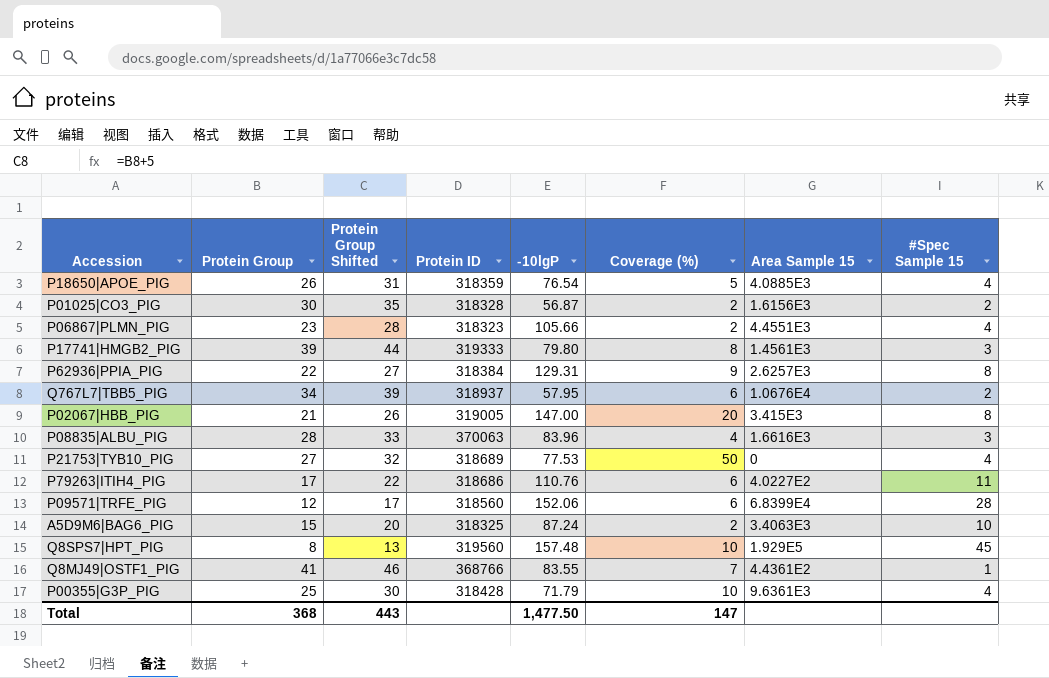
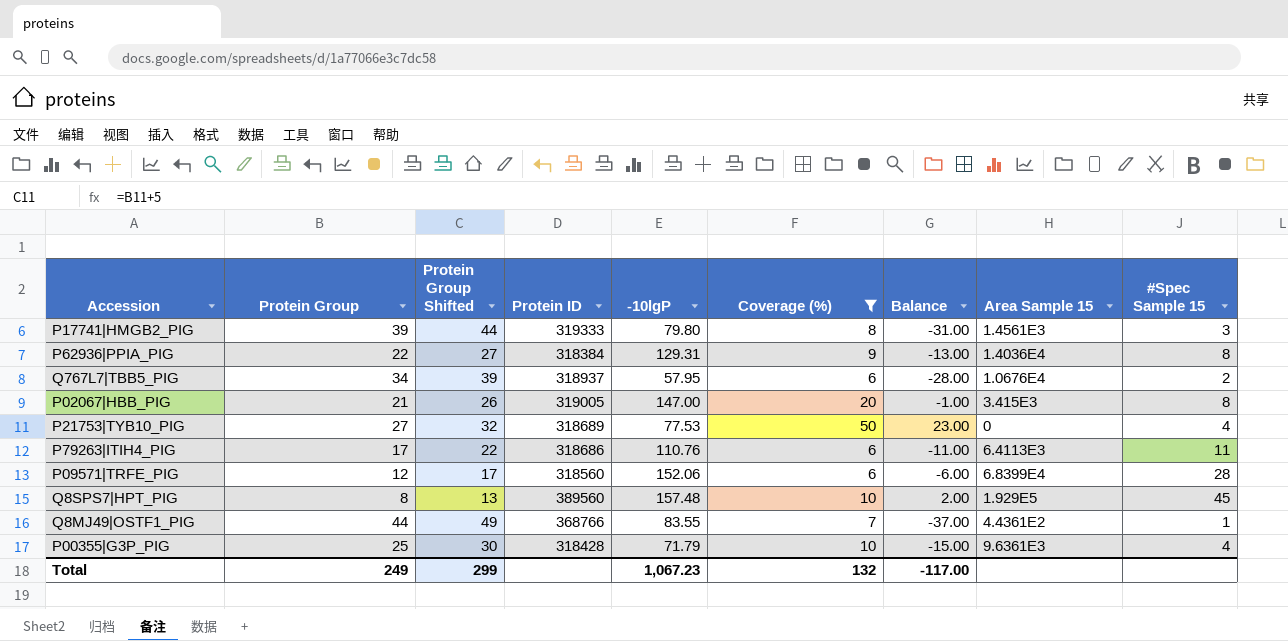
filter: none -> Coverage (%) >= 6
column Balance | formula: none -> [Coverage (%)] - [Protein Group]
P62936|PPIA_PIG | Area Sample 15: 2.6257E3 -> 1.4036E4
P79263|ITIH4_PIG | Area Sample 15: 4.0227E2 -> 6.4113E3
Q8SPS7|HPT_PIG | Protein ID: 319560 -> 389560
Q8MJ49|OSTF1_PIG | Protein Group: 41 -> 44
Q8MJ49|OSTF1_PIG | Protein Group Shifted: 46 -> 49
Total | Protein Group: 368 -> 249
Total | Protein Group Shifted: 443 -> 299
Total | -10lgP: 1,477.50 -> 1,067.23
Total | Coverage (%): 147 -> 132

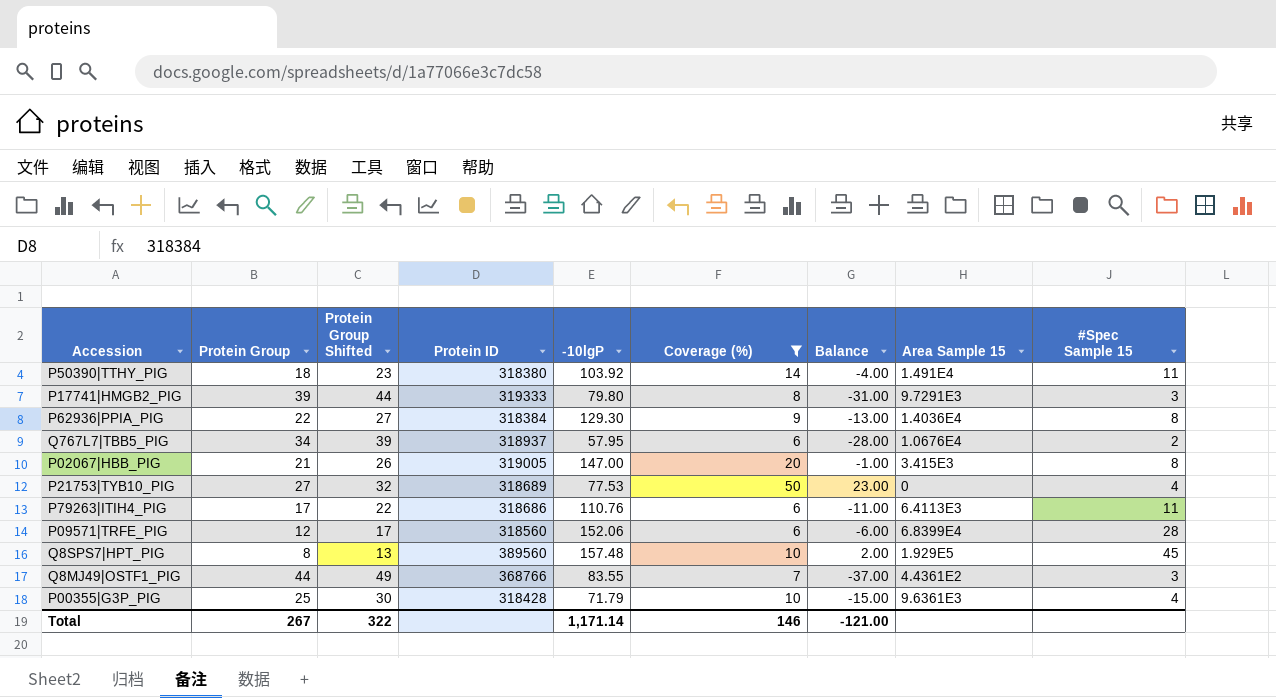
row P50390|TTHY_PIG: none -> 18 | 23 | 318380 | 103.92 | 14 | -4.00 | 1.491E4 | 11
P17741|HMGB2_PIG | Area Sample 15: 1.4561E3 -> 9.7291E3
P62936|PPIA_PIG | -10lgP: 129.31 -> 129.30
Q8MJ49|OSTF1_PIG | #Spec Sample 15: 1 -> 3
Total | Protein Group: 249 -> 267
Total | Protein Group Shifted: 299 -> 322
Total | -10lgP: 1,067.23 -> 1,171.14
Total | Coverage (%): 132 -> 146
Total | Balance: -117.00 -> -121.00

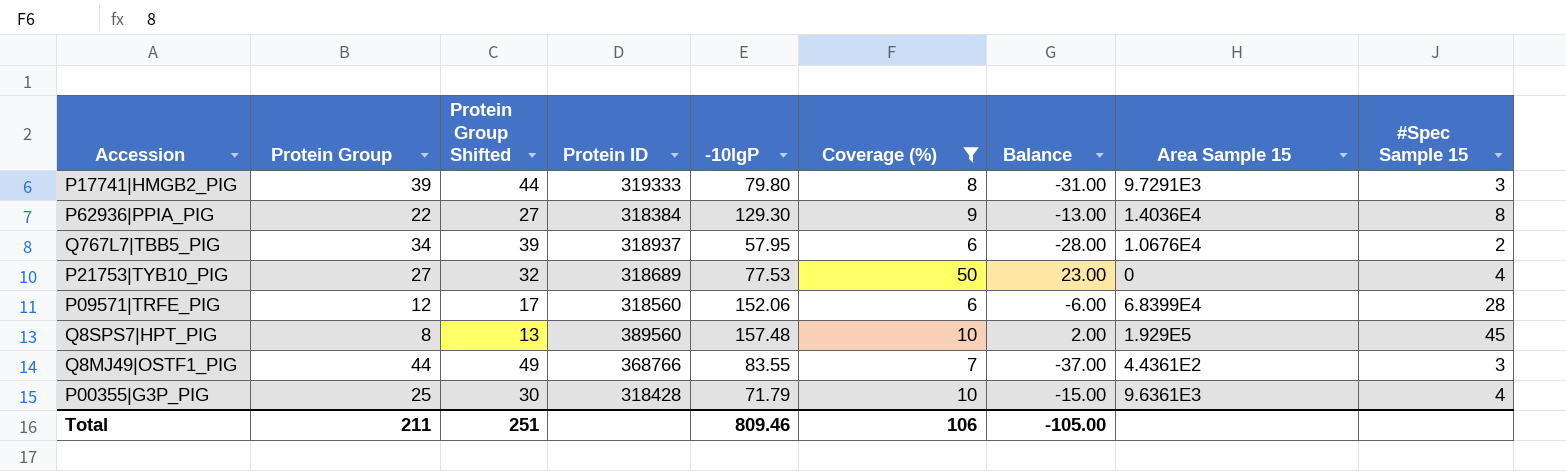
row P50390|TTHY_PIG: 18 | 23 | 318380 | 103.92 | 14 | -4.00 | 1.491E4 | 11 -> none
row P02067|HBB_PIG: 21 | 26 | 319005 | 147.00 | 20 | -1.00 | 3.415E3 | 8 -> none
row P79263|ITIH4_PIG: 17 | 22 | 318686 | 110.76 | 6 | -11.00 | 6.4113E3 | 11 -> none
Total | Protein Group: 267 -> 211
Total | Protein Group Shifted: 322 -> 251
Total | -10lgP: 1,171.14 -> 809.46
Total | Coverage (%): 146 -> 106
Total | Balance: -121.00 -> -105.00

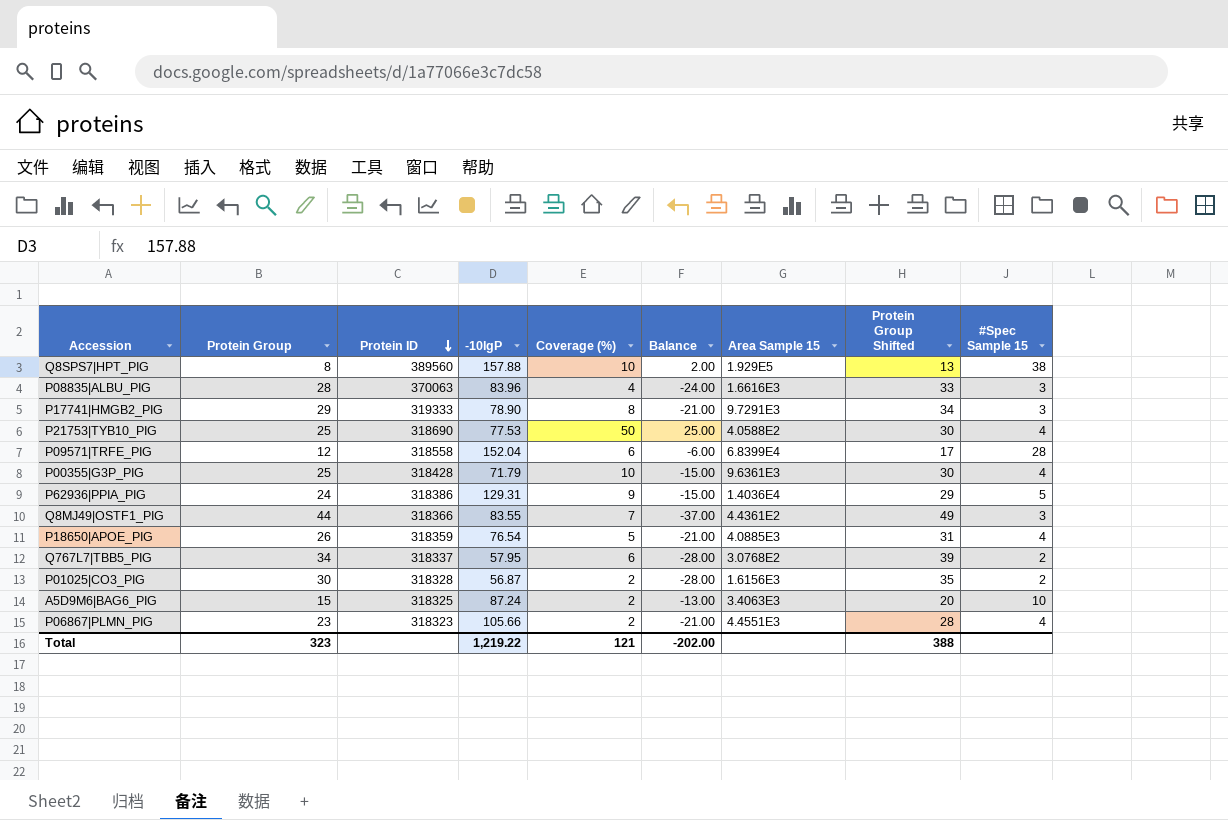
filter: Coverage (%) >= 6 -> none
row order: none -> Protein ID descending
column Protein Group Shifted | position: 3 -> 8
Q8SPS7|HPT_PIG | -10lgP: 157.48 -> 157.88
Q8SPS7|HPT_PIG | #Spec Sample 15: 45 -> 38
P17741|HMGB2_PIG | Protein Group: 39 -> 29
P17741|HMGB2_PIG | -10lgP: 79.80 -> 78.90
P17741|HMGB2_PIG | Balance: -31.00 -> -21.00
P17741|HMGB2_PIG | Protein Group Shifted: 44 -> 34
P21753|TYB10_PIG | Protein Group: 27 -> 25
P21753|TYB10_PIG | Protein ID: 318689 -> 318690
P21753|TYB10_PIG | Balance: 23.00 -> 25.00
P21753|TYB10_PIG | Area Sample 15: 0 -> 4.0588E2
P21753|TYB10_PIG | Protein Group Shifted: 32 -> 30
P09571|TRFE_PIG | Protein ID: 318560 -> 318558
P09571|TRFE_PIG | -10lgP: 152.06 -> 152.04
P62936|PPIA_PIG | Protein Group: 22 -> 24
P62936|PPIA_PIG | Protein ID: 318384 -> 318386
P62936|PPIA_PIG | -10lgP: 129.30 -> 129.31
P62936|PPIA_PIG | Balance: -13.00 -> -15.00
P62936|PPIA_PIG | Protein Group Shifted: 27 -> 29
P62936|PPIA_PIG | #Spec Sample 15: 8 -> 5
Q8MJ49|OSTF1_PIG | Protein ID: 368766 -> 318366
Q767L7|TBB5_PIG | Protein ID: 318937 -> 318337
Q767L7|TBB5_PIG | Area Sample 15: 1.0676E4 -> 3.0768E2
Total | Protein Group: 211 -> 323
Total | -10lgP: 809.46 -> 1,219.22
Total | Coverage (%): 106 -> 121
Total | Balance: -105.00 -> -202.00
Total | Protein Group Shifted: 251 -> 388

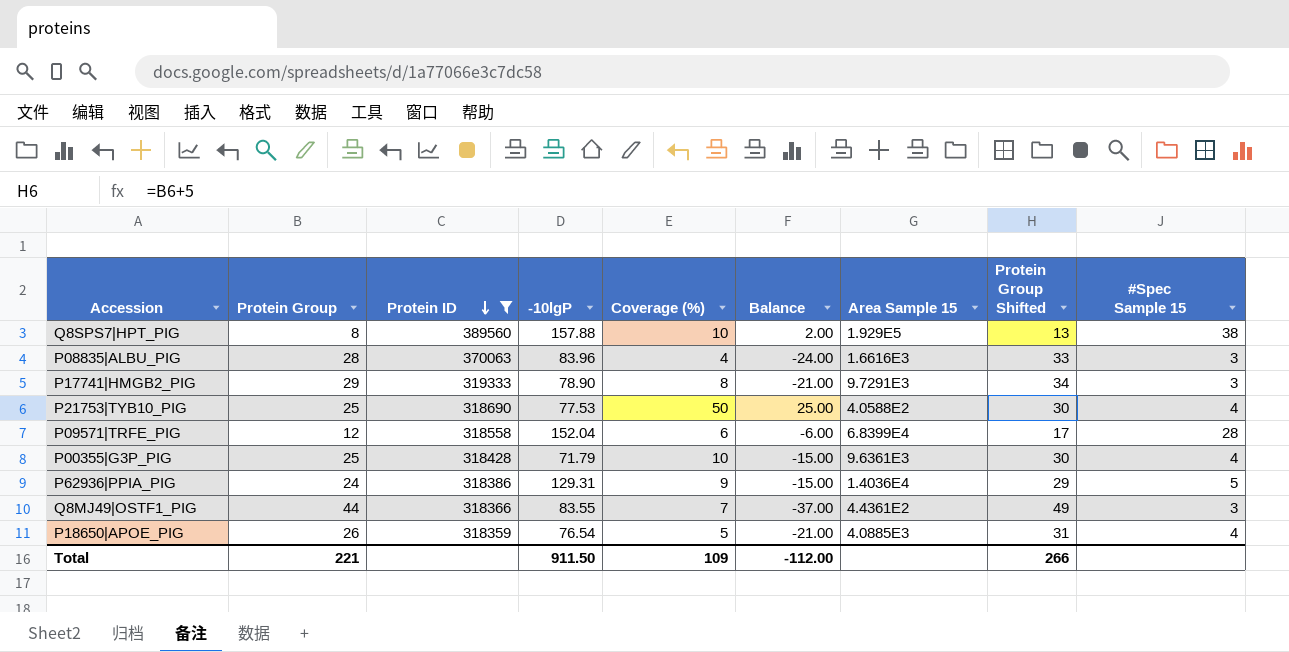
filter: none -> Protein ID >= 318359
Total | Protein Group: 323 -> 221
Total | -10lgP: 1,219.22 -> 911.50
Total | Coverage (%): 121 -> 109
Total | Balance: -202.00 -> -112.00
Total | Protein Group Shifted: 388 -> 266

